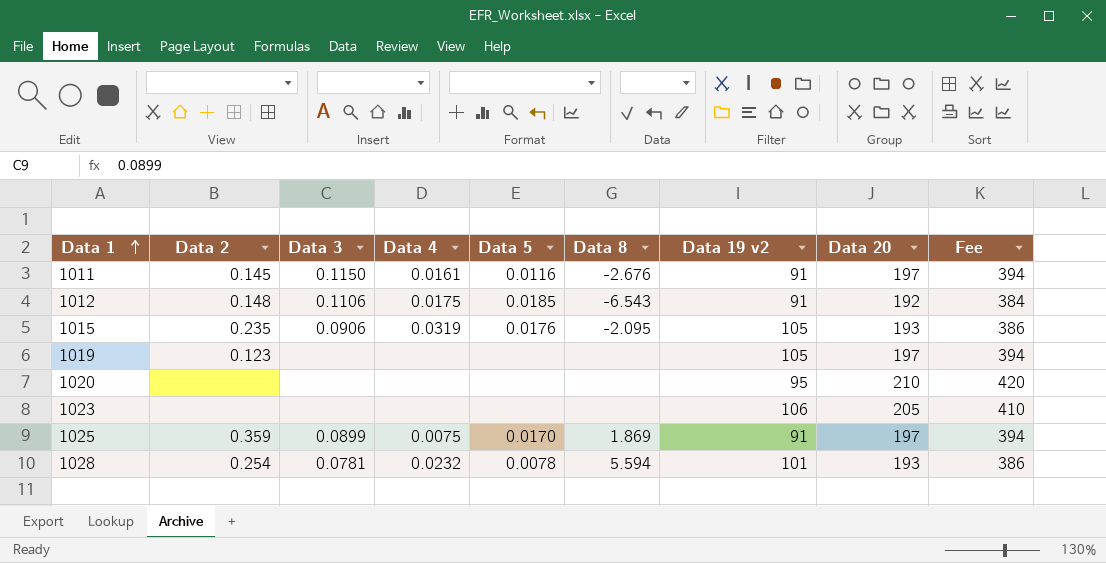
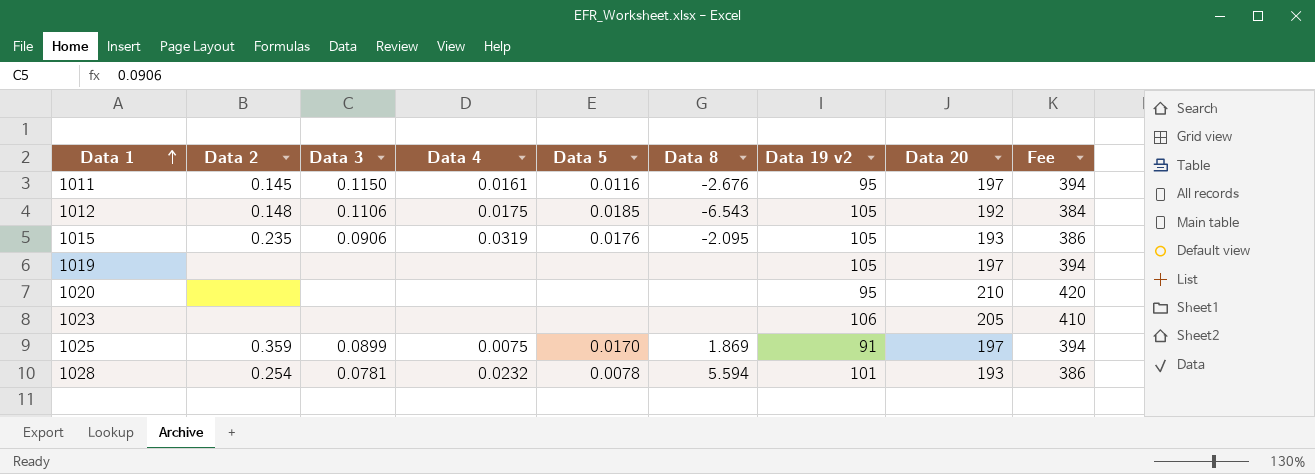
1011 | Data 19 v2: 91 -> 95
1012 | Data 19 v2: 91 -> 105
1019 | Data 2: 0.123 -> none

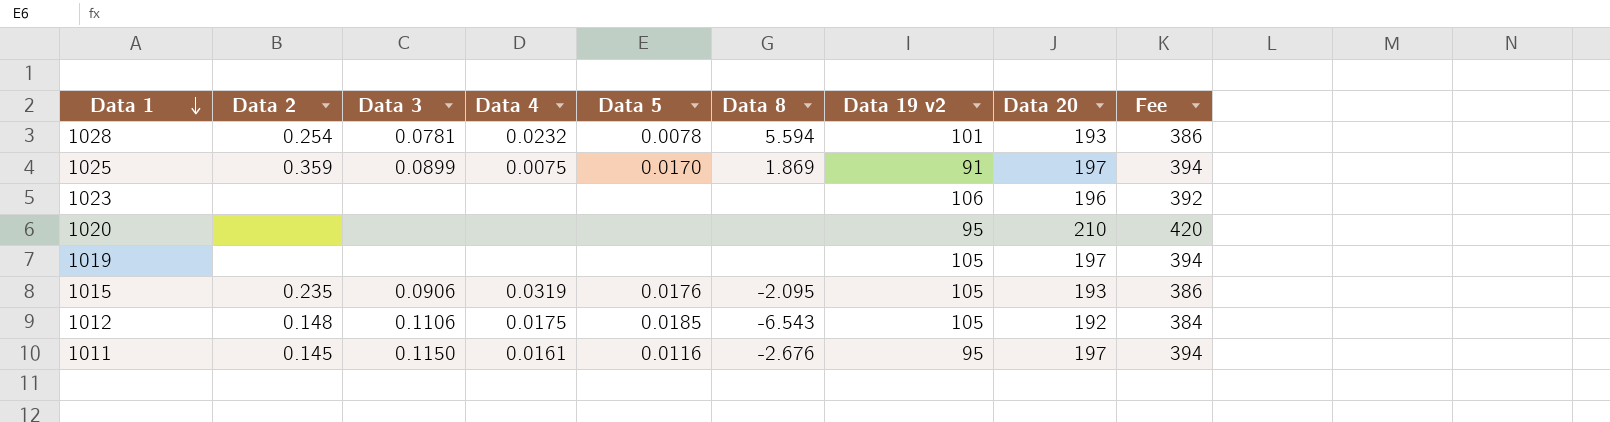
row order: Data 1 ascending -> Data 1 descending
1023 | Data 20: 205 -> 196
1023 | Fee: 410 -> 392

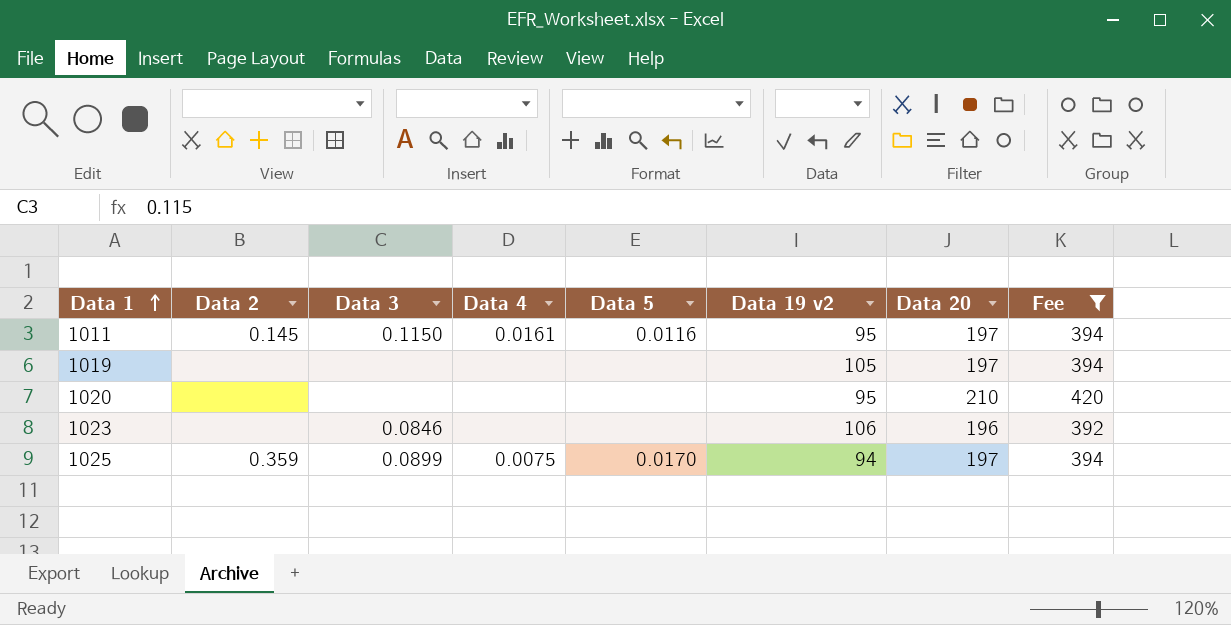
filter: none -> Fee >= 392
row order: Data 1 descending -> Data 1 ascending
column Data 8 | position: 6 -> none
1023 | Data 3: none -> 0.0846
1025 | Data 19 v2: 91 -> 94

